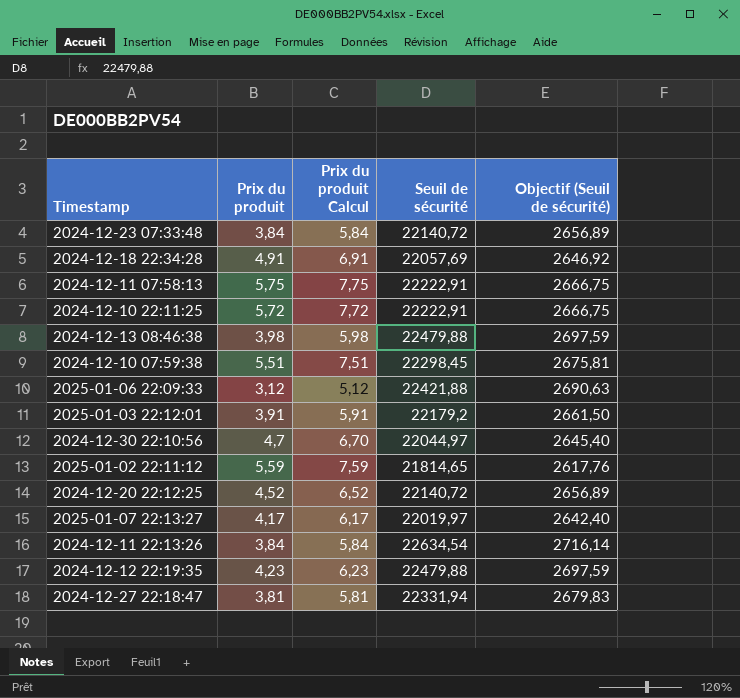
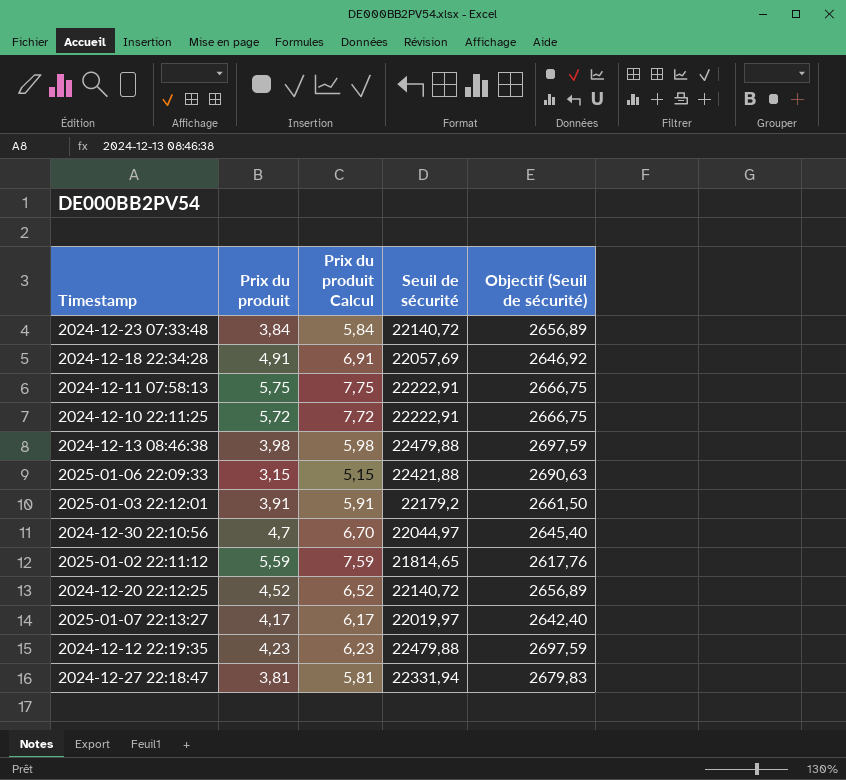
row 2024-12-10 07:59:38: 5,51 | 7,51 | 22298,45 | 2675,81 -> none
row 2024-12-11 22:13:26: 3,84 | 5,84 | 22634,54 | 2716,14 -> none
2025-01-06 22:09:33 | Prix du produit: 3,12 -> 3,15
2025-01-06 22:09:33 | Prix du produit Calcul: 5,12 -> 5,15

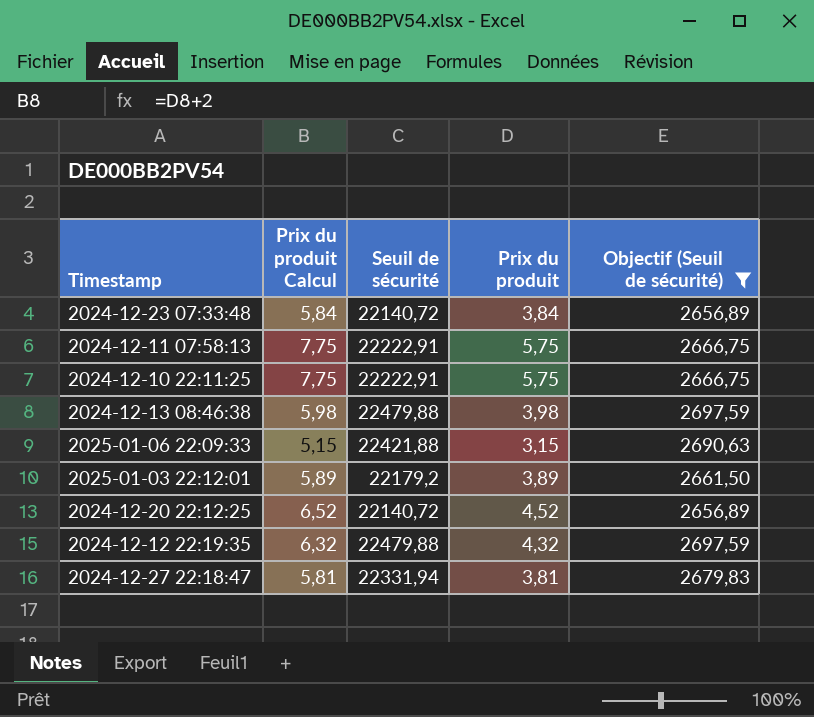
filter: none -> Objectif (Seuil de sécurité) >= 2656,89
column Prix du produit | position: 2 -> 4
2024-12-10 22:11:25 | Prix du produit Calcul: 7,72 -> 7,75
2024-12-10 22:11:25 | Prix du produit: 5,72 -> 5,75
2025-01-03 22:12:01 | Prix du produit Calcul: 5,91 -> 5,89
2025-01-03 22:12:01 | Prix du produit: 3,91 -> 3,89
2024-12-12 22:19:35 | Prix du produit Calcul: 6,23 -> 6,32
2024-12-12 22:19:35 | Prix du produit: 4,23 -> 4,32

